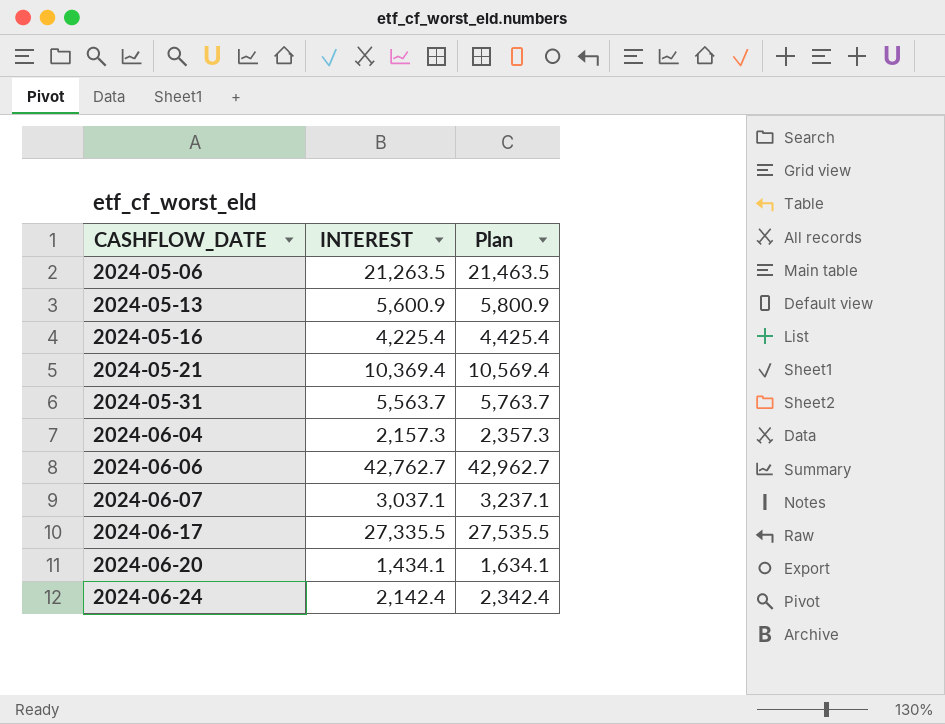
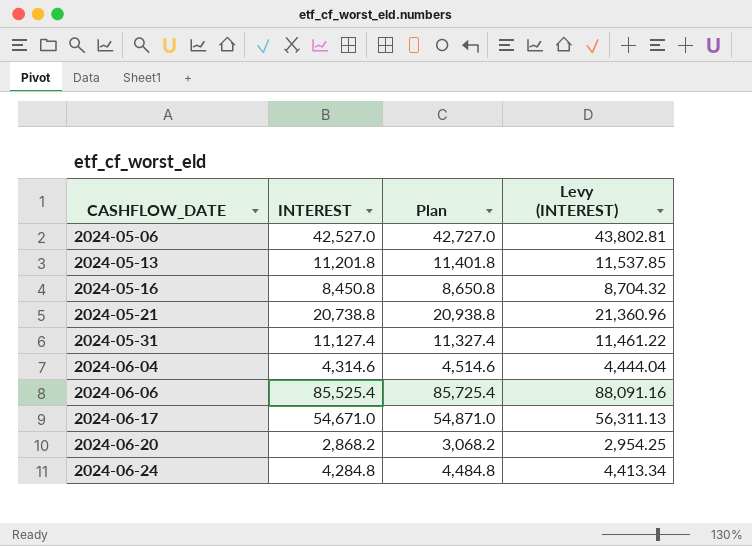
column Levy (INTEREST) | formula: none -> [INTEREST] * 1.03
row 2024-06-07: 3,037.1 | 3,237.1 -> none
2024-05-06 | INTEREST: 21,263.5 -> 42,527.0
2024-05-06 | Plan: 21,463.5 -> 42,727.0
2024-05-13 | INTEREST: 5,600.9 -> 11,201.8
2024-05-13 | Plan: 5,800.9 -> 11,401.8
2024-05-16 | INTEREST: 4,225.4 -> 8,450.8
2024-05-16 | Plan: 4,425.4 -> 8,650.8
2024-05-21 | INTEREST: 10,369.4 -> 20,738.8
2024-05-21 | Plan: 10,569.4 -> 20,938.8
2024-05-31 | INTEREST: 5,563.7 -> 11,127.4
2024-05-31 | Plan: 5,763.7 -> 11,327.4
2024-06-04 | INTEREST: 2,157.3 -> 4,314.6
2024-06-04 | Plan: 2,357.3 -> 4,514.6
2024-06-06 | INTEREST: 42,762.7 -> 85,525.4
2024-06-06 | Plan: 42,962.7 -> 85,725.4
2024-06-17 | INTEREST: 27,335.5 -> 54,671.0
2024-06-17 | Plan: 27,535.5 -> 54,871.0
2024-06-20 | INTEREST: 1,434.1 -> 2,868.2
2024-06-20 | Plan: 1,634.1 -> 3,068.2
2024-06-24 | INTEREST: 2,142.4 -> 4,284.8
2024-06-24 | Plan: 2,342.4 -> 4,484.8

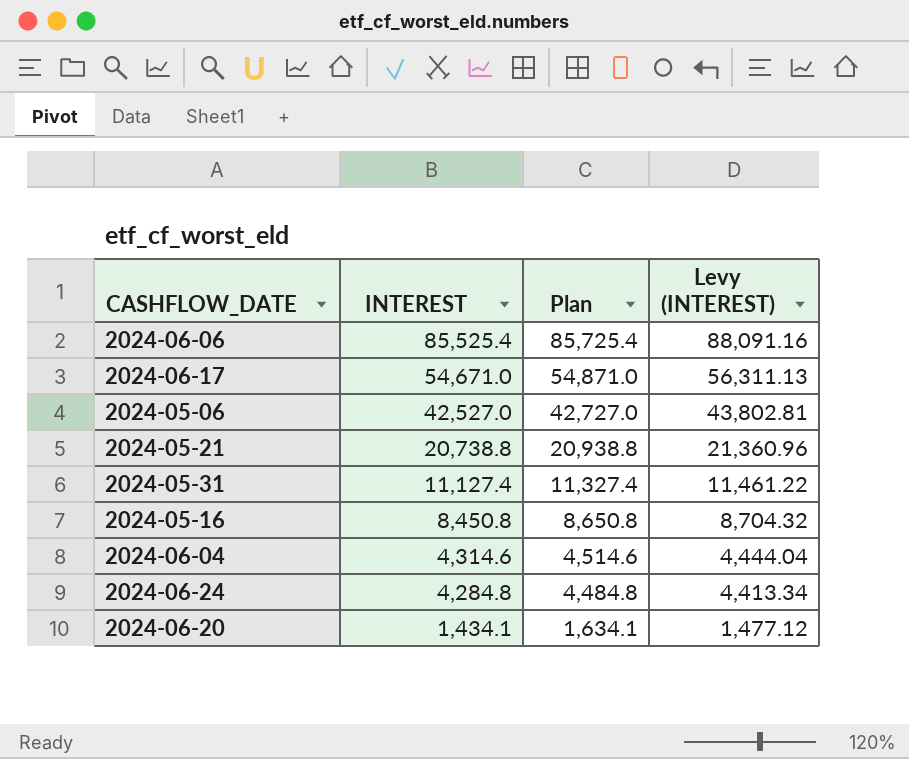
row order: CASHFLOW_DATE ascending -> INTEREST descending
row 2024-05-13: 11,201.8 | 11,401.8 | 11,537.85 -> none
2024-06-20 | INTEREST: 2,868.2 -> 1,434.1
2024-06-20 | Plan: 3,068.2 -> 1,634.1
2024-06-20 | Levy (INTEREST): 2,954.25 -> 1,477.12

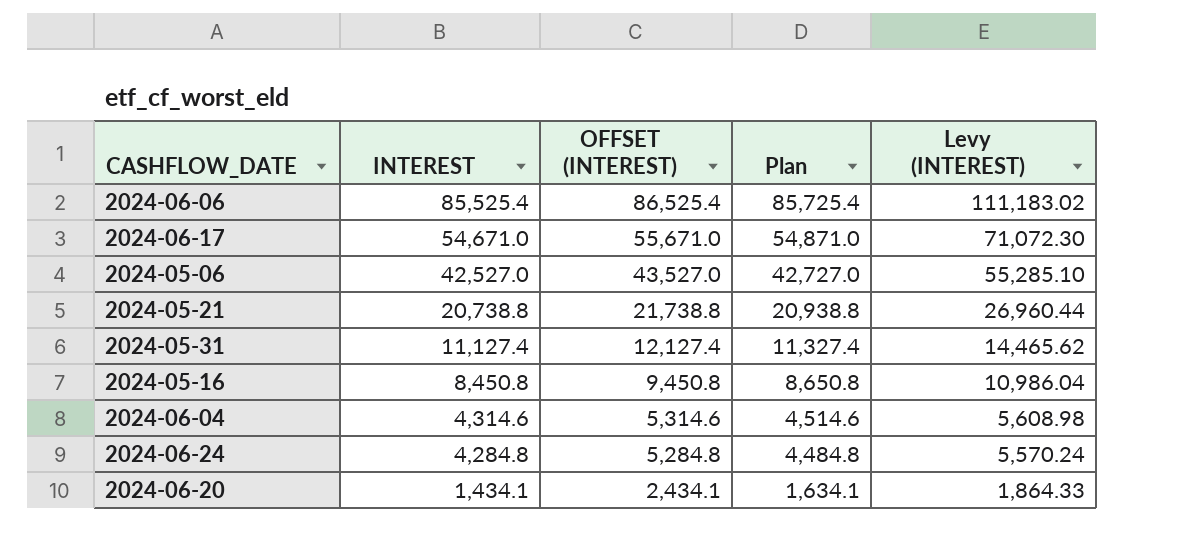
column OFFSET (INTEREST) | formula: none -> [INTEREST] + 1000
column Levy (INTEREST) | formula: [INTEREST] * 1.03 -> [INTEREST] * 1.3

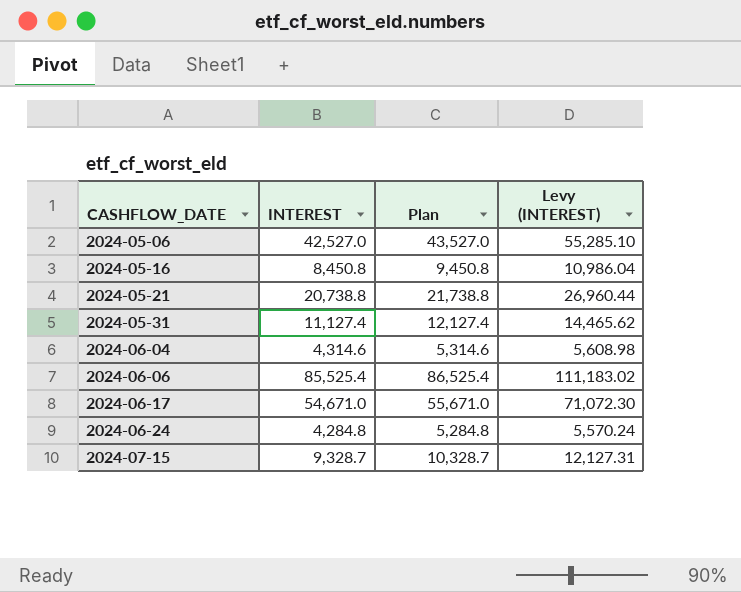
row order: INTEREST descending -> CASHFLOW_DATE ascending
column OFFSET (INTEREST) | formula: [INTEREST] + 1000 -> none
column Plan | formula: [INTEREST] + 200 -> [INTEREST] + 1000
row 2024-06-20: 1,434.1 | 2,434.1 | 1,634.1 | 1,864.33 -> none
row 2024-07-15: none -> 9,328.7 | 10,328.7 | 12,127.31

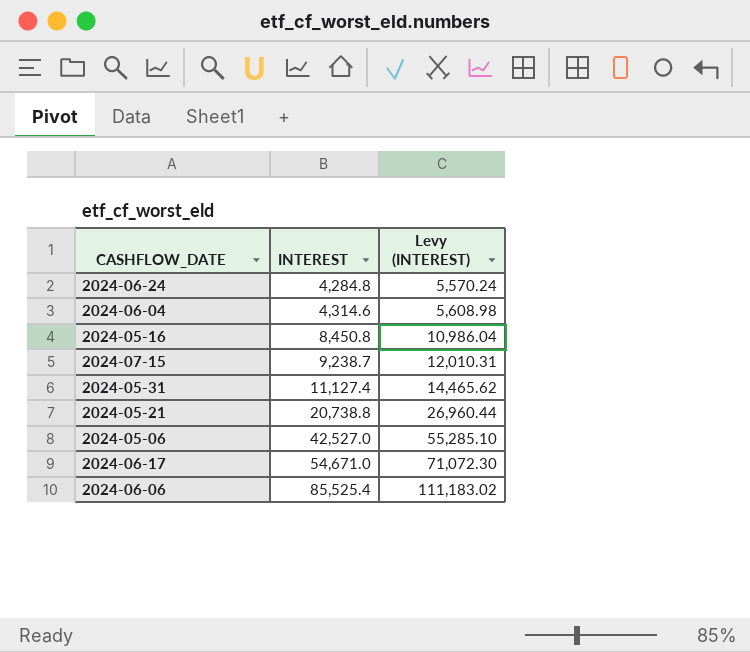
row order: CASHFLOW_DATE ascending -> INTEREST ascending
column Plan | formula: [INTEREST] + 1000 -> none
2024-07-15 | INTEREST: 9,328.7 -> 9,238.7
2024-07-15 | Levy (INTEREST): 12,127.31 -> 12,010.31

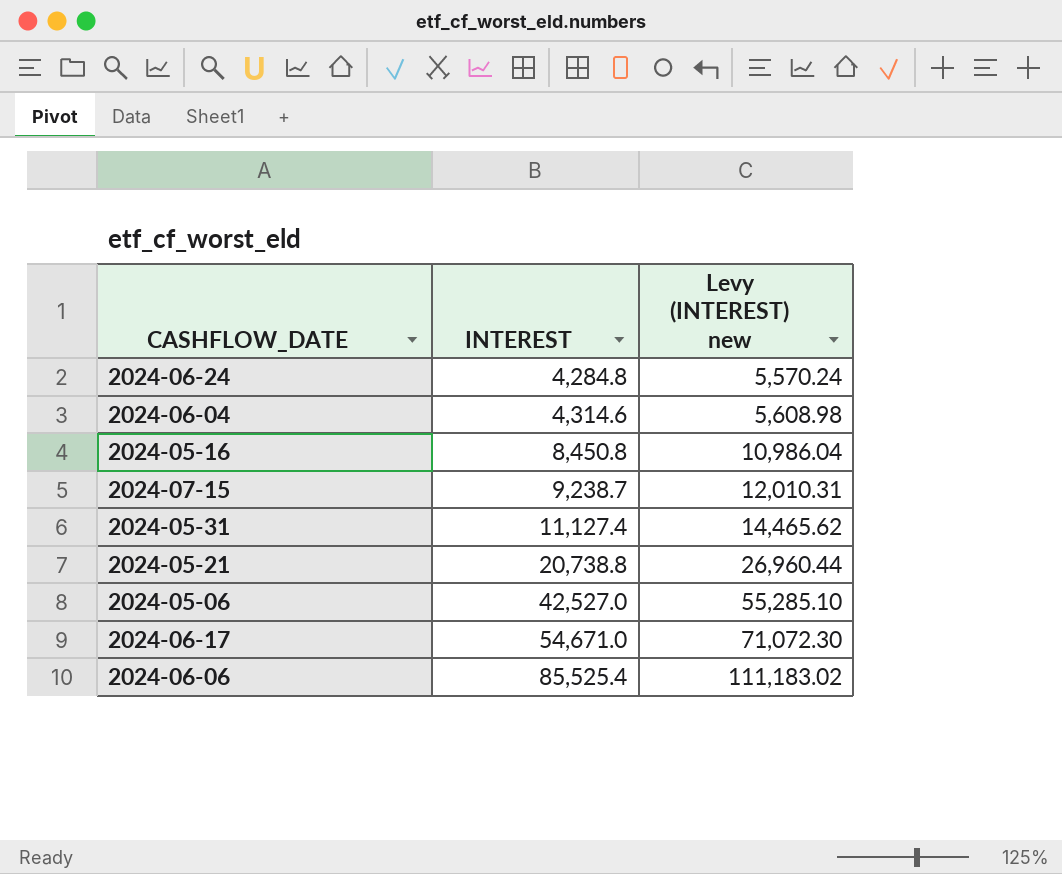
column name: Levy (INTEREST) -> Levy (INTEREST) new

